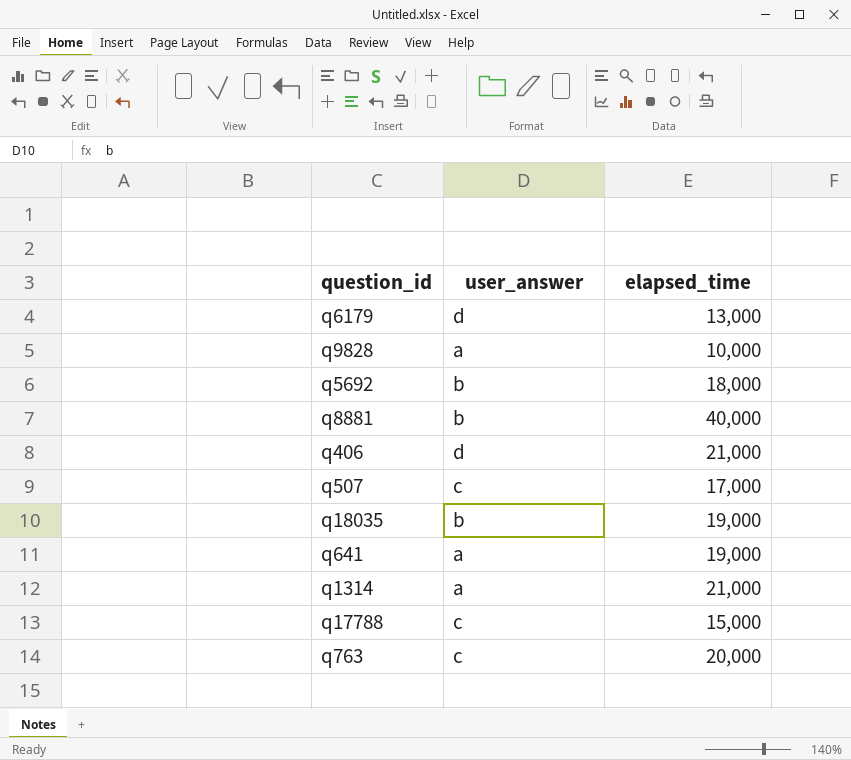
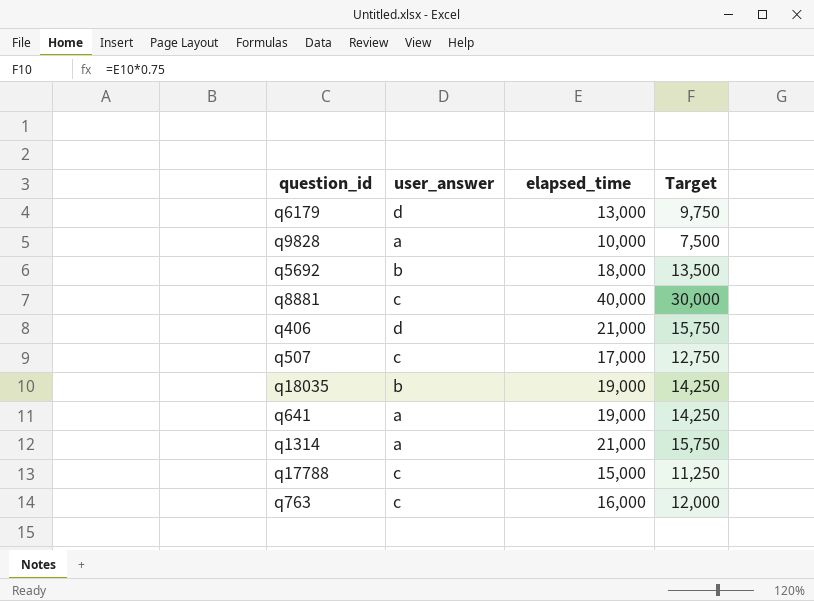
column Target | formula: none -> [elapsed_time] * 0.75
q8881 | user_answer: b -> c
q763 | elapsed_time: 20,000 -> 16,000

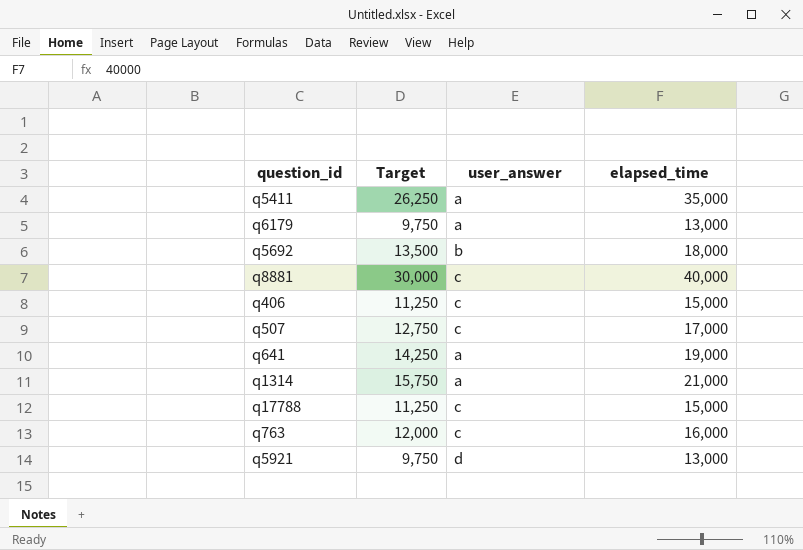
column Target | position: 4 -> 2
row q9828: a | 10,000 | 7,500 -> none
row q18035: b | 19,000 | 14,250 -> none
row q5411: none -> 26,250 | a | 35,000
q6179 | user_answer: d -> a
q406 | Target: 15,750 -> 11,250
q406 | user_answer: d -> c
q406 | elapsed_time: 21,000 -> 15,000
row q5921: none -> 9,750 | d | 13,000

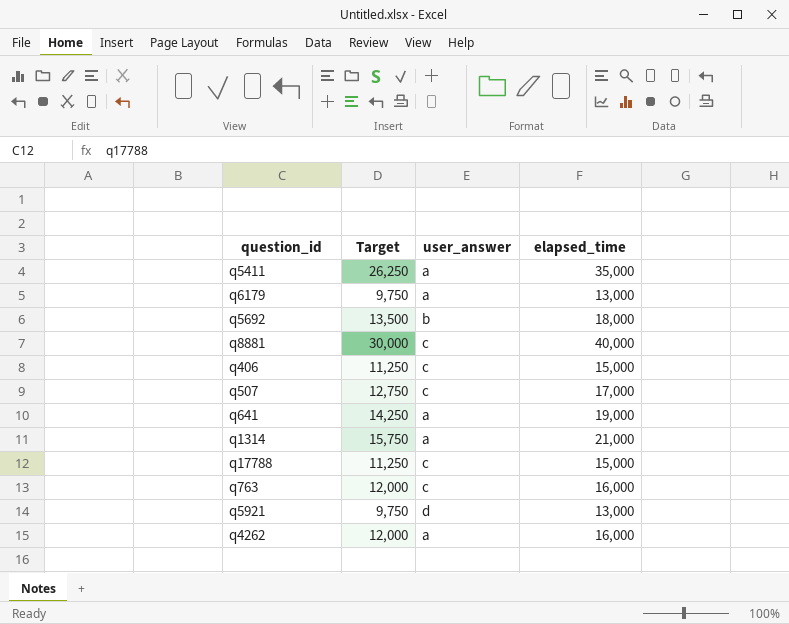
row q4262: none -> 12,000 | a | 16,000

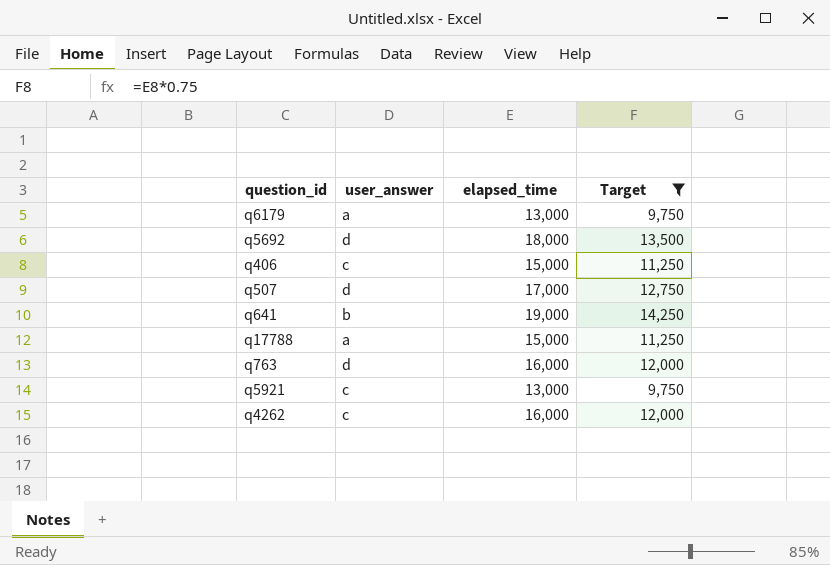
filter: none -> Target <= 14,250
column Target | position: 2 -> 4
q5692 | user_answer: b -> d
q507 | user_answer: c -> d
q641 | user_answer: a -> b
q17788 | user_answer: c -> a
q763 | user_answer: c -> d
q5921 | user_answer: d -> c
q4262 | user_answer: a -> c

